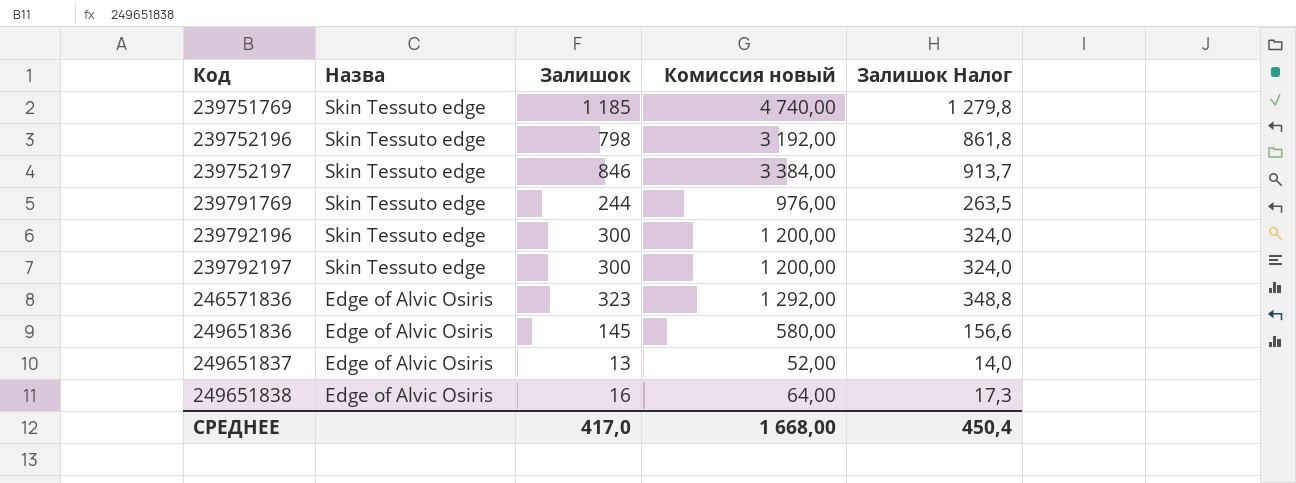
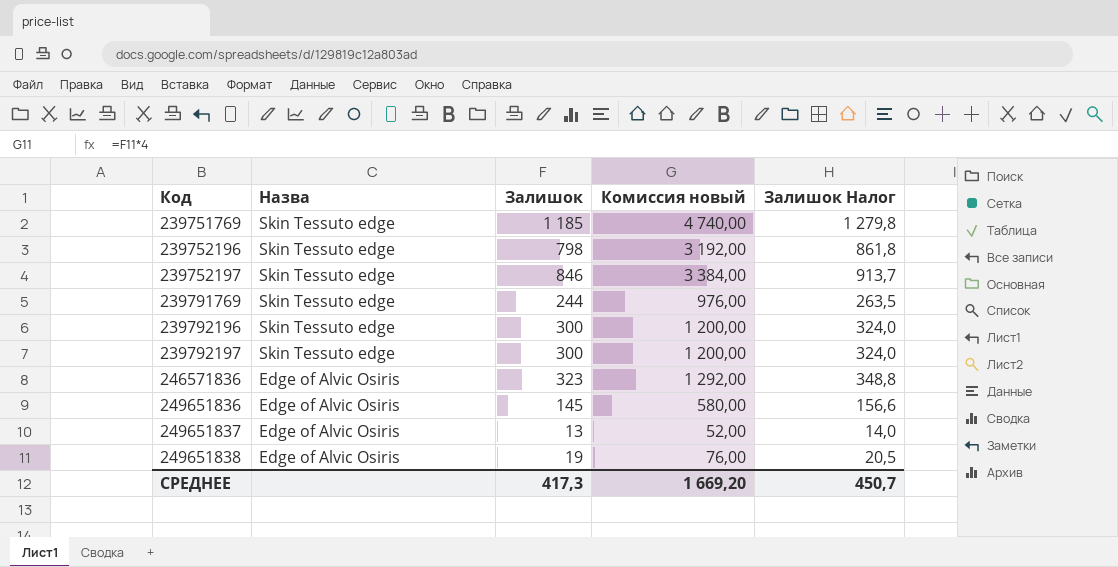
249651838 | Залишок: 16 -> 19
249651838 | Комиссия новый: 64,00 -> 76,00
249651838 | Залишок Налог: 17,3 -> 20,5
СРЕДНЕЕ | Залишок: 417,0 -> 417,3
СРЕДНЕЕ | Комиссия новый: 1 668,00 -> 1 669,20
СРЕДНЕЕ | Залишок Налог: 450,4 -> 450,7

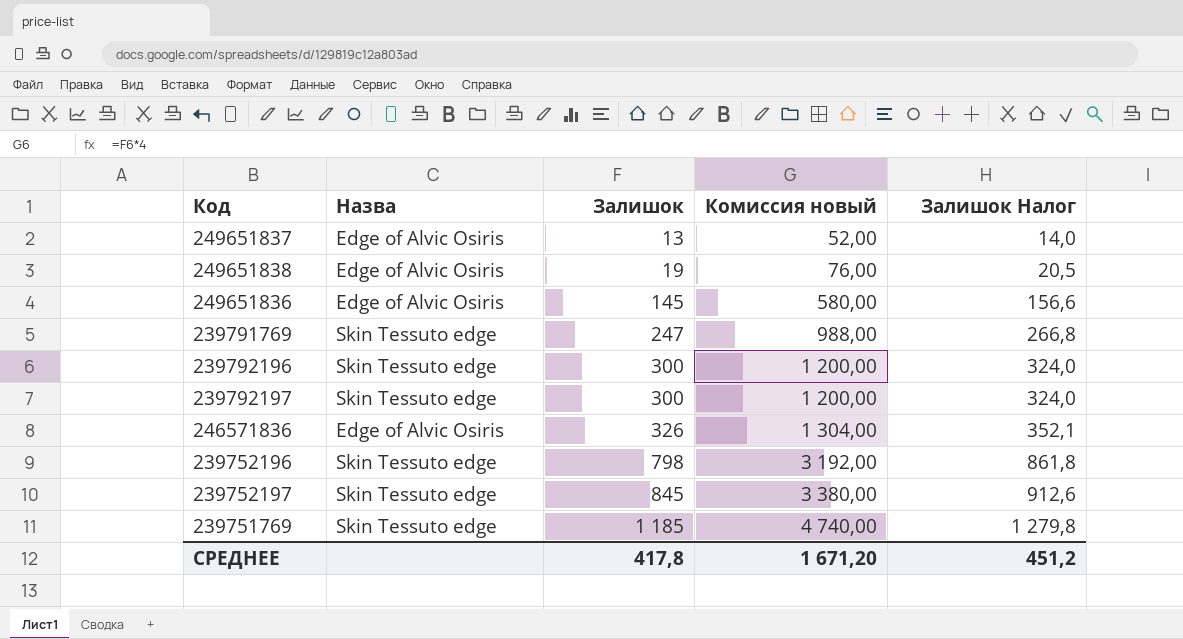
row order: Код ascending -> Залишок ascending
239791769 | Залишок: 244 -> 247
239791769 | Комиссия новый: 976,00 -> 988,00
239791769 | Залишок Налог: 263,5 -> 266,8
246571836 | Залишок: 323 -> 326
246571836 | Комиссия новый: 1 292,00 -> 1 304,00
246571836 | Залишок Налог: 348,8 -> 352,1
239752197 | Залишок: 846 -> 845
239752197 | Комиссия новый: 3 384,00 -> 3 380,00
239752197 | Залишок Налог: 913,7 -> 912,6
СРЕДНЕЕ | Залишок: 417,3 -> 417,8
СРЕДНЕЕ | Комиссия новый: 1 669,20 -> 1 671,20
СРЕДНЕЕ | Залишок Налог: 450,7 -> 451,2

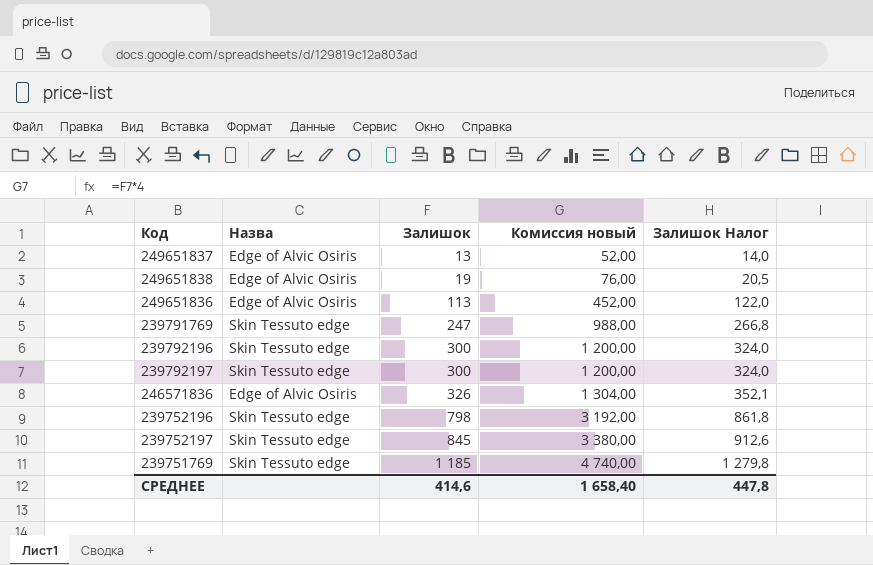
249651836 | Залишок: 145 -> 113
249651836 | Комиссия новый: 580,00 -> 452,00
249651836 | Залишок Налог: 156,6 -> 122,0
СРЕДНЕЕ | Залишок: 417,8 -> 414,6
СРЕДНЕЕ | Комиссия новый: 1 671,20 -> 1 658,40
СРЕДНЕЕ | Залишок Налог: 451,2 -> 447,8

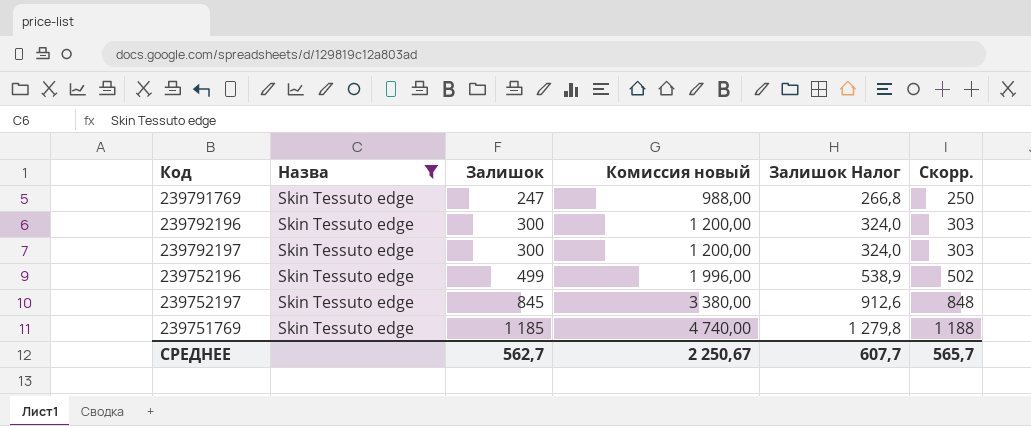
filter: none -> Назва = Skin Tessuto edge
column Скорр. | formula: none -> [Залишок] + 3
239752196 | Залишок: 798 -> 499
239752196 | Комиссия новый: 3 192,00 -> 1 996,00
239752196 | Залишок Налог: 861,8 -> 538,9
СРЕДНЕЕ | Залишок: 414,6 -> 562,7
СРЕДНЕЕ | Комиссия новый: 1 658,40 -> 2 250,67
СРЕДНЕЕ | Залишок Налог: 447,8 -> 607,7

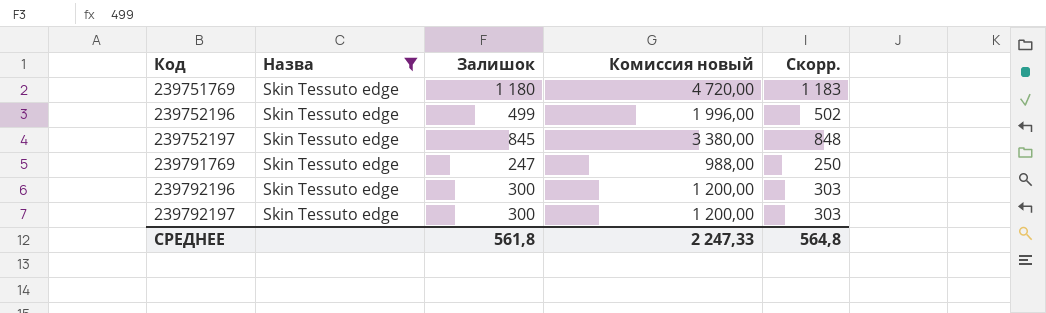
row order: Залишок ascending -> Код ascending
column Залишок Налог | formula: [Залишок] * 1,08 -> none
239751769 | Залишок: 1 185 -> 1 180
239751769 | Комиссия новый: 4 740,00 -> 4 720,00
239751769 | Скорр.: 1 188 -> 1 183
СРЕДНЕЕ | Залишок: 562,7 -> 561,8
СРЕДНЕЕ | Комиссия новый: 2 250,67 -> 2 247,33
СРЕДНЕЕ | Скорр.: 565,7 -> 564,8

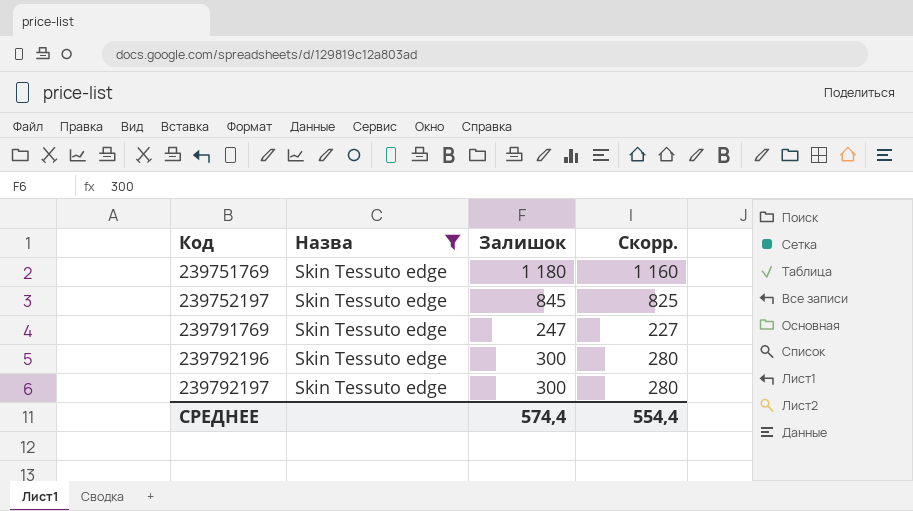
column Комиссия новый | formula: [Залишок] * 4 -> none
column Скорр. | formula: [Залишок] + 3 -> [Залишок] - 20
row 239752196: Skin Tessuto edge | 499 | 1 996,00 | 502 -> none
СРЕДНЕЕ | Залишок: 561,8 -> 574,4
СРЕДНЕЕ | Скорр.: 564,8 -> 554,4

